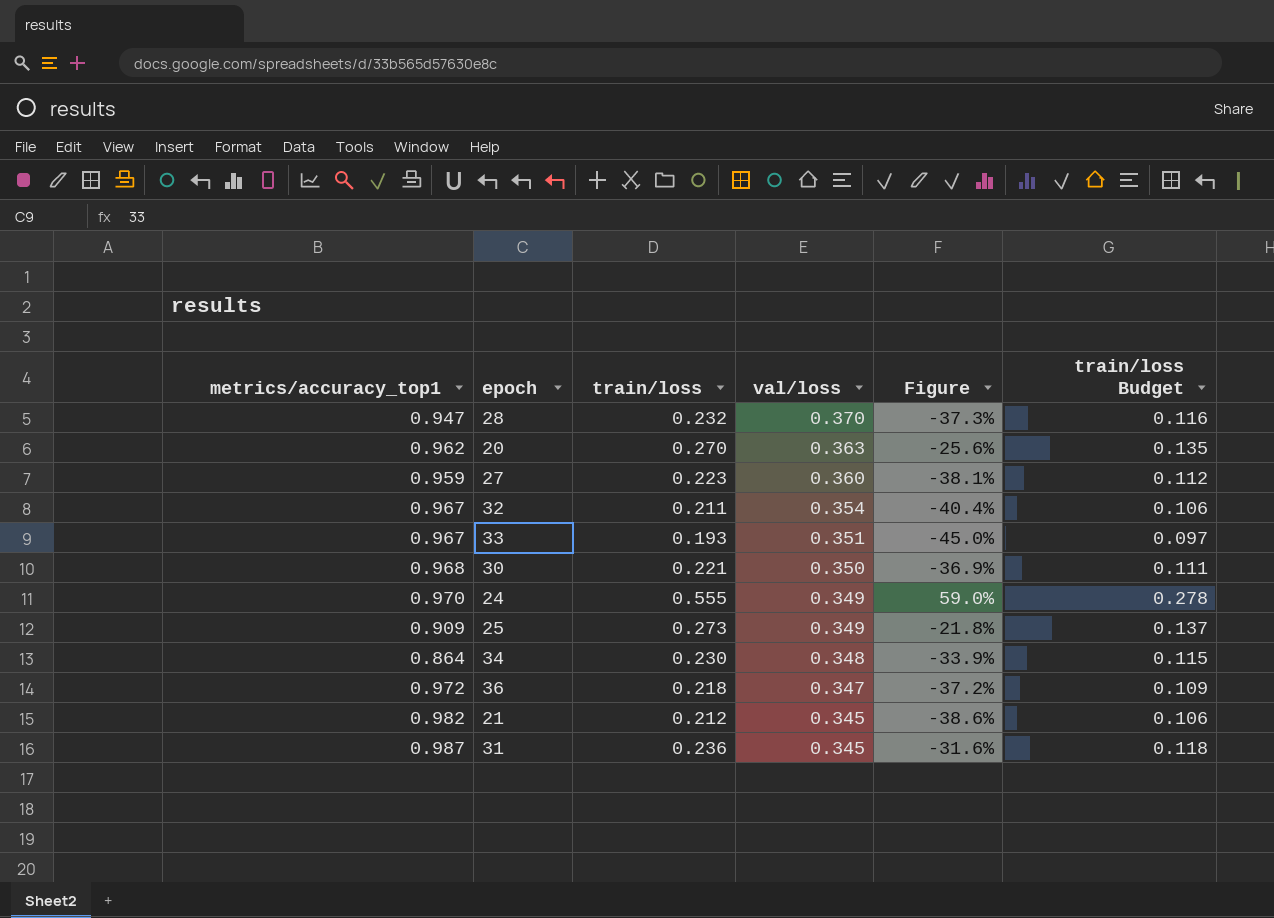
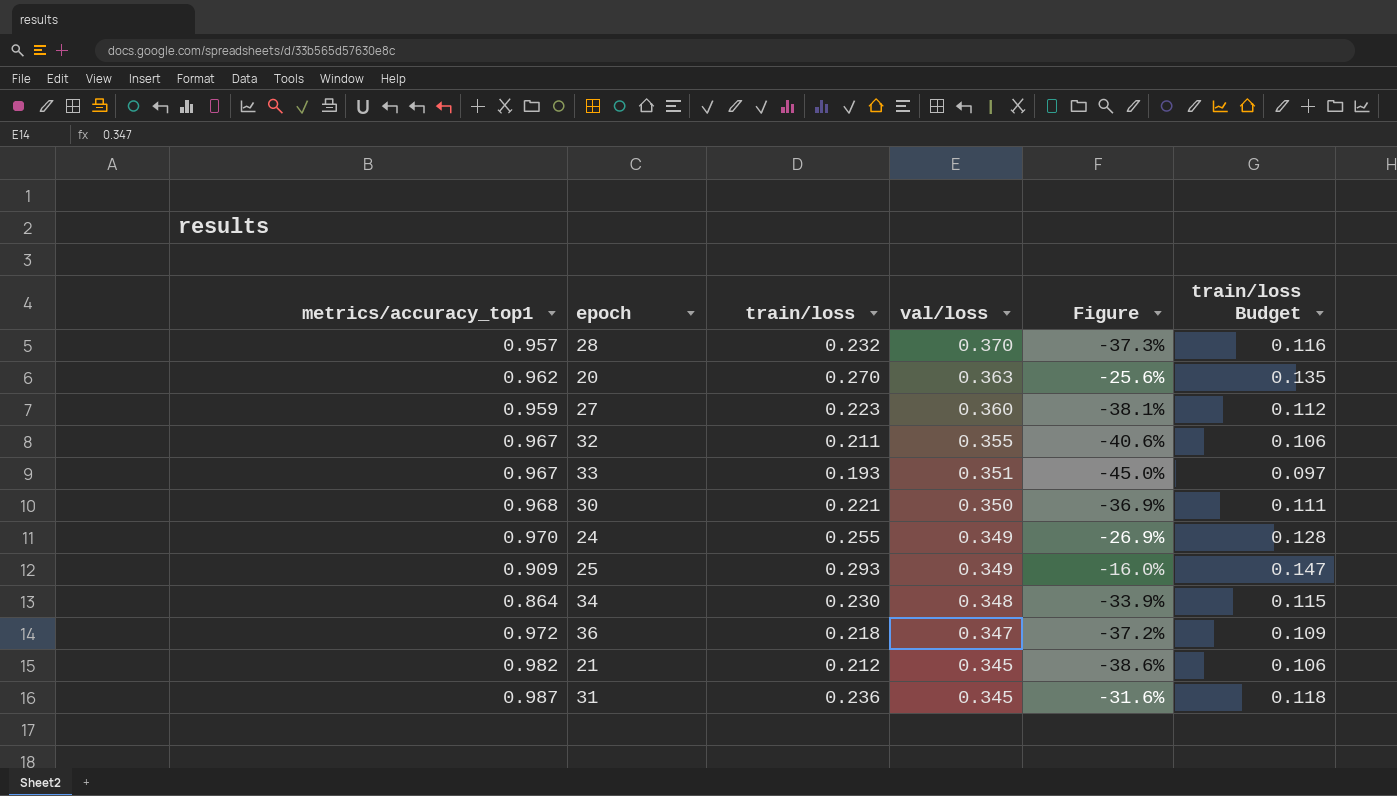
28 | metrics/accuracy_top1: 0.947 -> 0.957
32 | val/loss: 0.354 -> 0.355
32 | Figure: -40.4% -> -40.6%
24 | train/loss: 0.555 -> 0.255
24 | Figure: 59.0% -> -26.9%
24 | train/loss Budget: 0.278 -> 0.128
25 | train/loss: 0.273 -> 0.293
25 | Figure: -21.8% -> -16.0%
25 | train/loss Budget: 0.137 -> 0.147

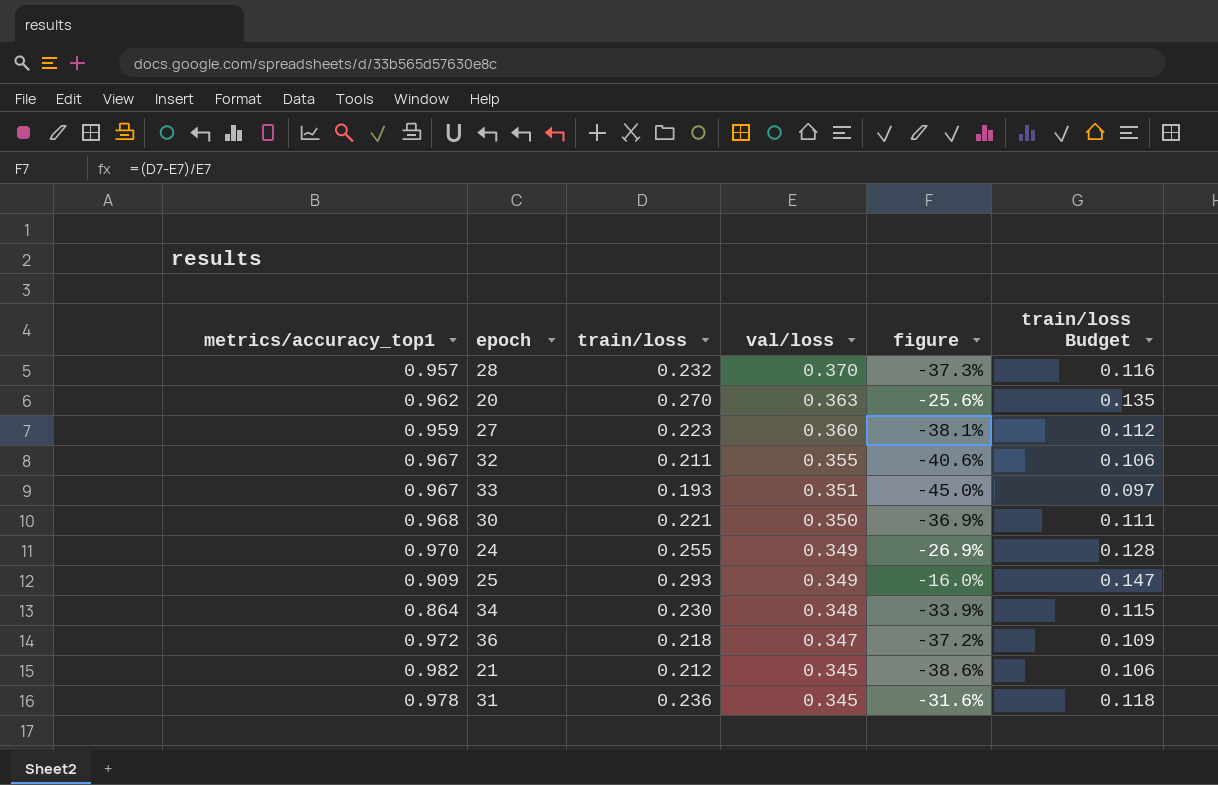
column name: Figure -> figure
31 | metrics/accuracy_top1: 0.987 -> 0.978

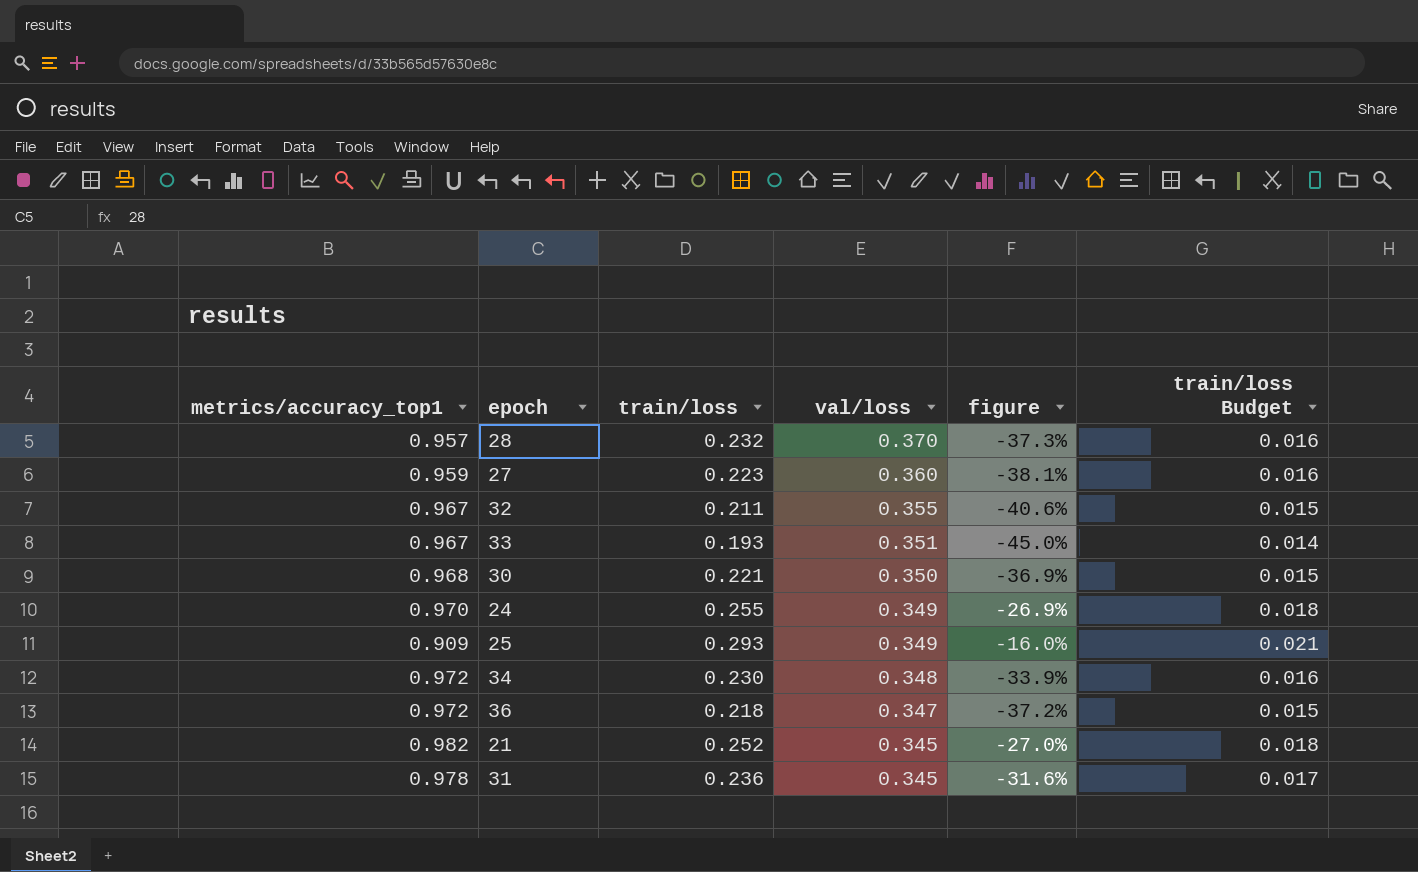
column train/loss Budget | formula: [train/loss] * 0.5 -> [train/loss] * 0.07
row 20: 0.962 | 0.270 | 0.363 | -25.6% | 0.135 -> none
34 | metrics/accuracy_top1: 0.864 -> 0.972
21 | train/loss: 0.212 -> 0.252
21 | figure: -38.6% -> -27.0%

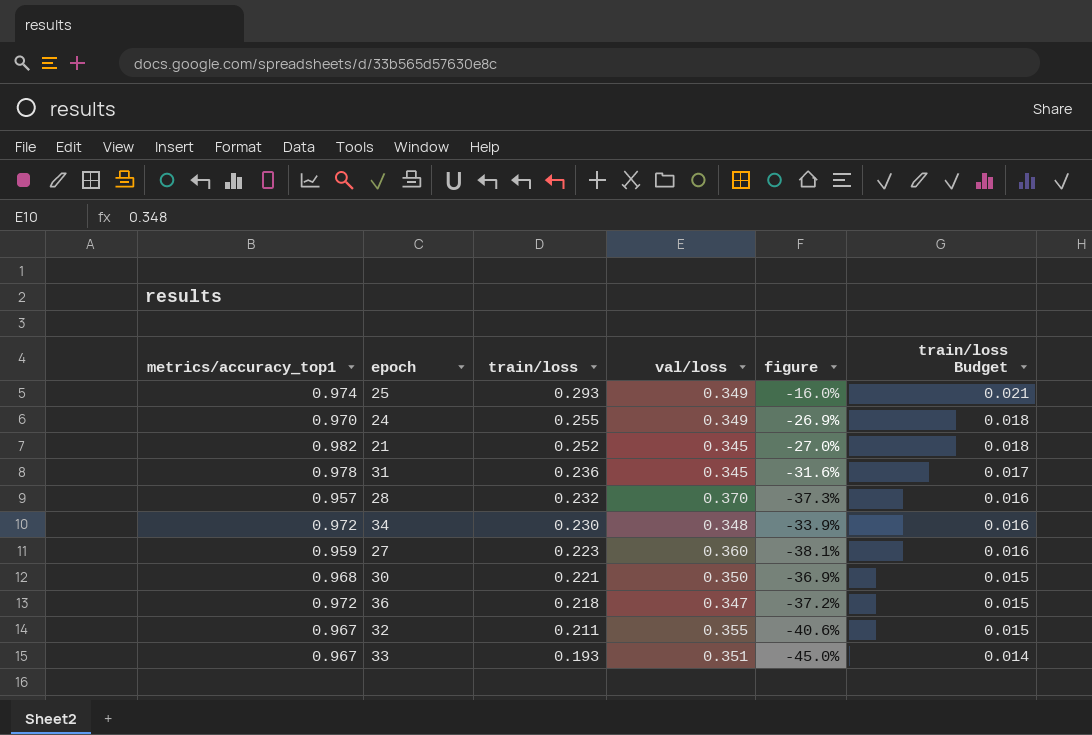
row order: val/loss descending -> train/loss descending
25 | metrics/accuracy_top1: 0.909 -> 0.974

